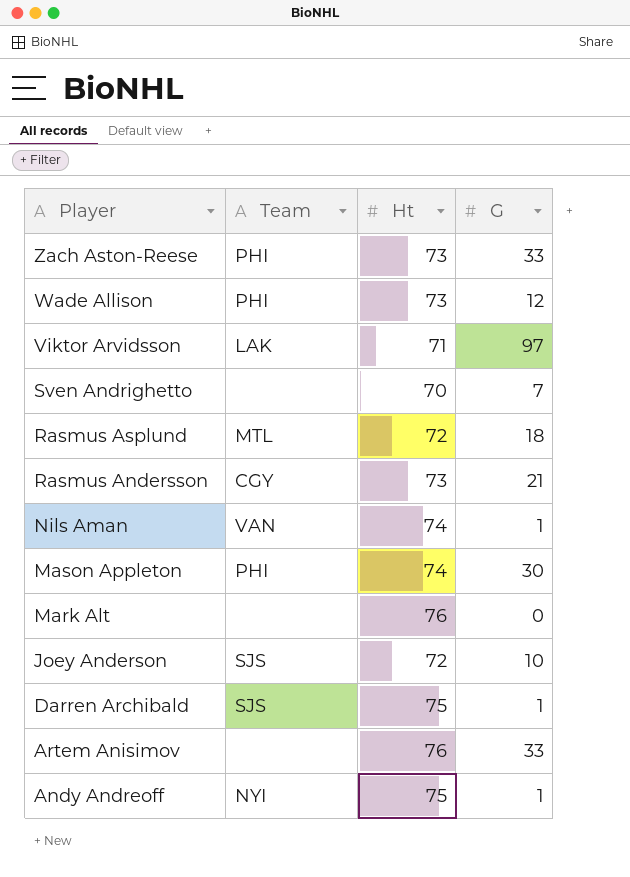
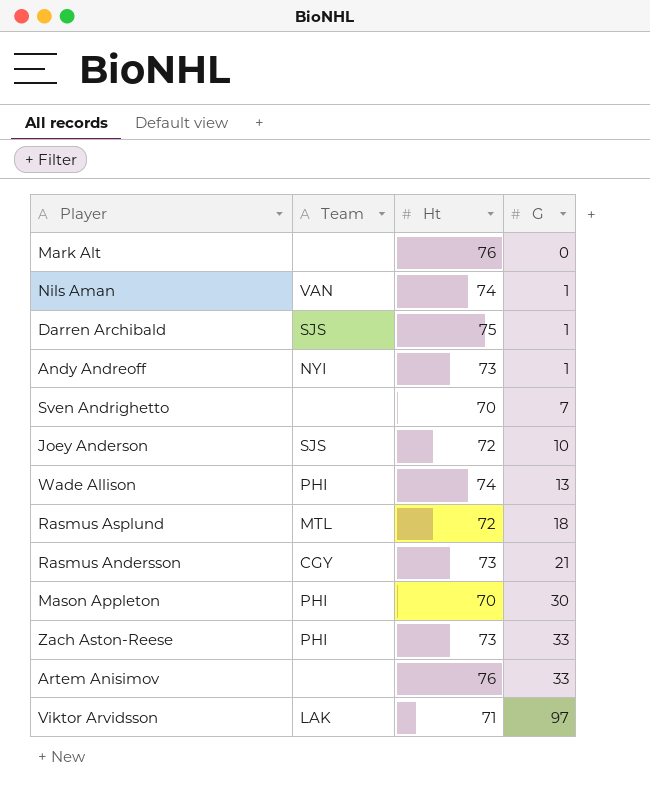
row order: Player descending -> G ascending
Andy Andreoff | Ht: 75 -> 73
Wade Allison | Ht: 73 -> 74
Wade Allison | G: 12 -> 13
Mason Appleton | Ht: 74 -> 70

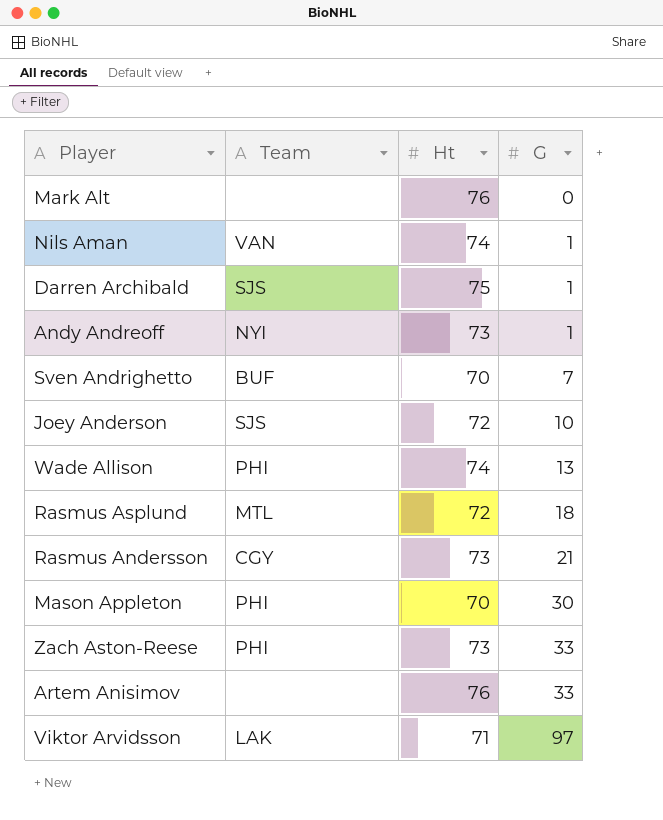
Sven Andrighetto | Team: none -> BUF

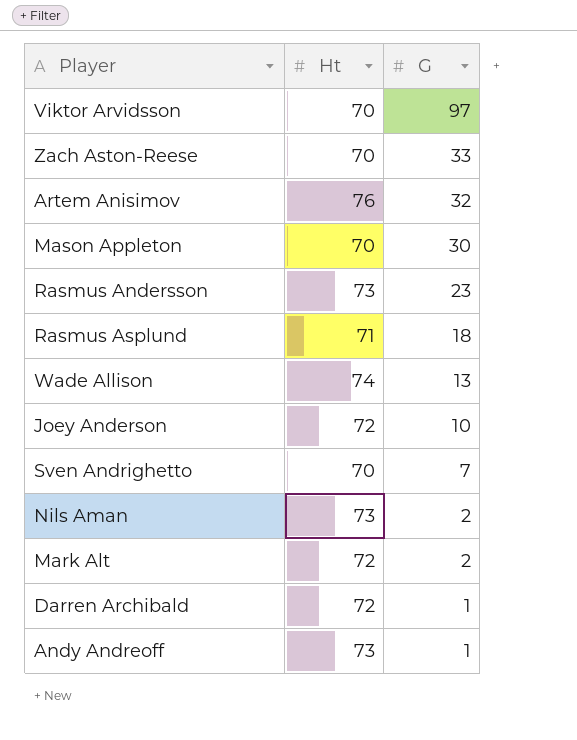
row order: G ascending -> G descending
column Team | position: 2 -> none
Viktor Arvidsson | Ht: 71 -> 70
Zach Aston-Reese | Ht: 73 -> 70
Artem Anisimov | G: 33 -> 32
Rasmus Andersson | G: 21 -> 23
Rasmus Asplund | Ht: 72 -> 71
Nils Aman | Ht: 74 -> 73
Nils Aman | G: 1 -> 2
Mark Alt | Ht: 76 -> 72
Mark Alt | G: 0 -> 2
Darren Archibald | Ht: 75 -> 72

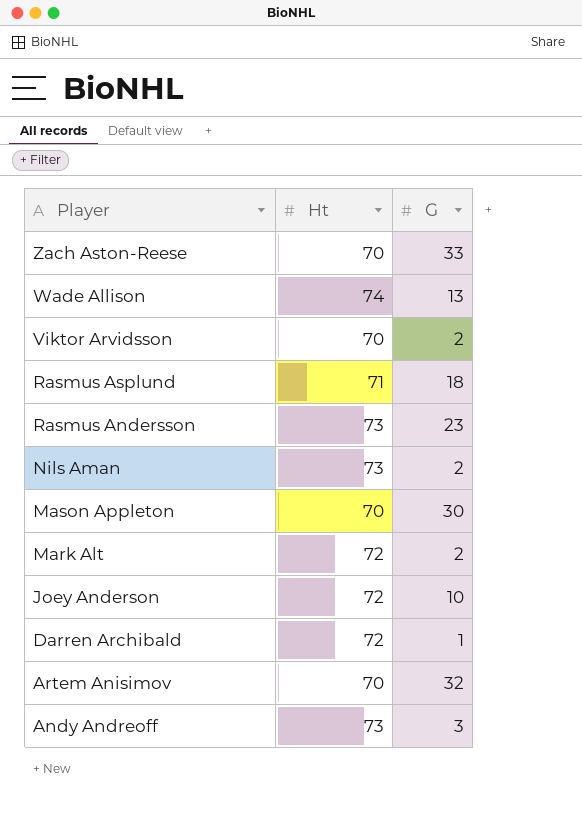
row order: G descending -> Player descending
row Sven Andrighetto: 70 | 7 -> none
Viktor Arvidsson | G: 97 -> 2
Artem Anisimov | Ht: 76 -> 70
Andy Andreoff | G: 1 -> 3

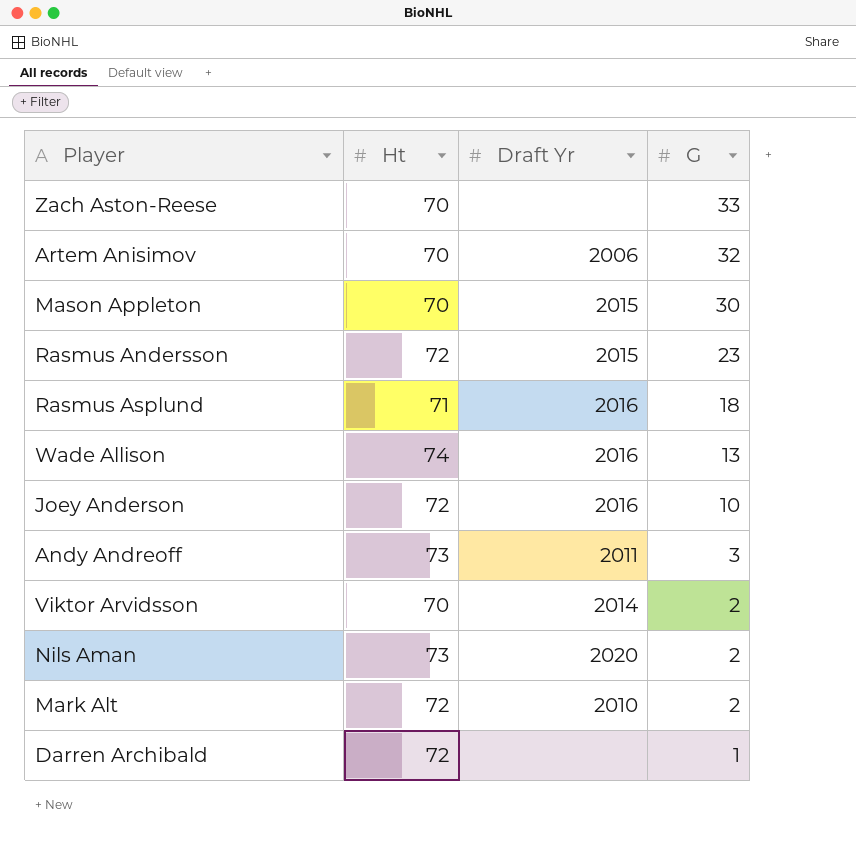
row order: Player descending -> G descending
column Draft Yr | position: none -> 3
Rasmus Andersson | Ht: 73 -> 72

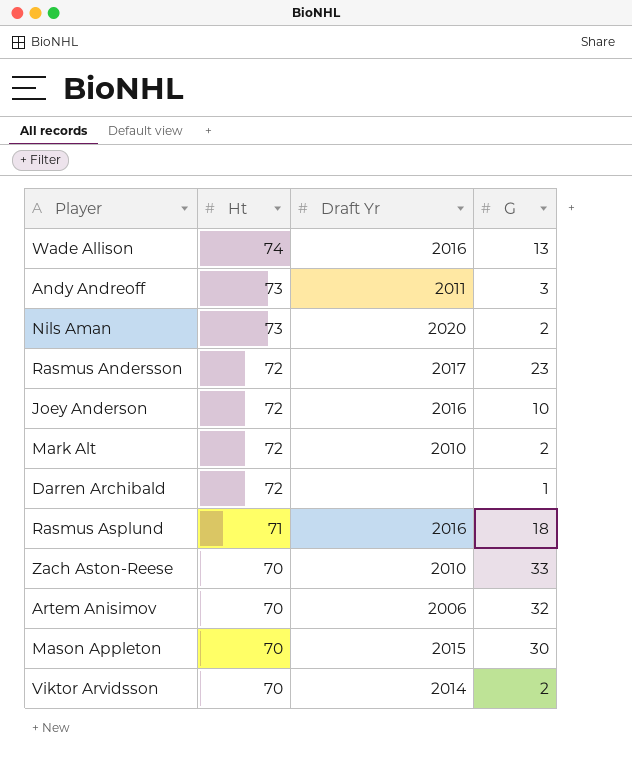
row order: G descending -> Ht descending
Rasmus Andersson | Draft Yr: 2015 -> 2017
Zach Aston-Reese | Draft Yr: none -> 2010

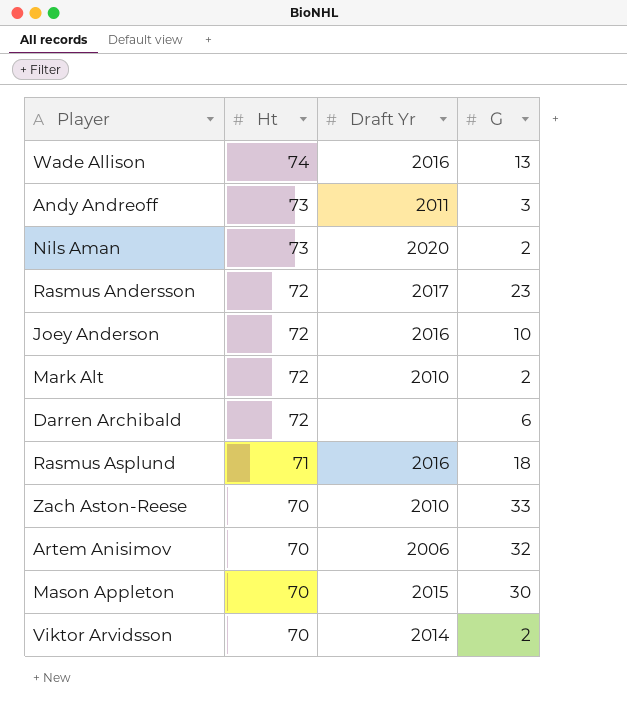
Darren Archibald | G: 1 -> 6

